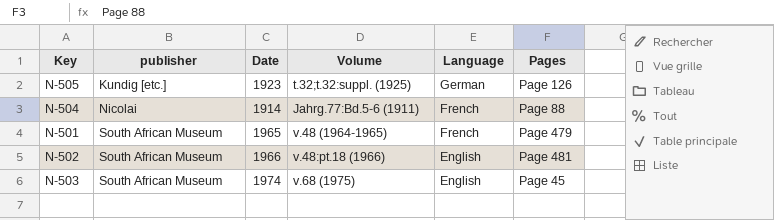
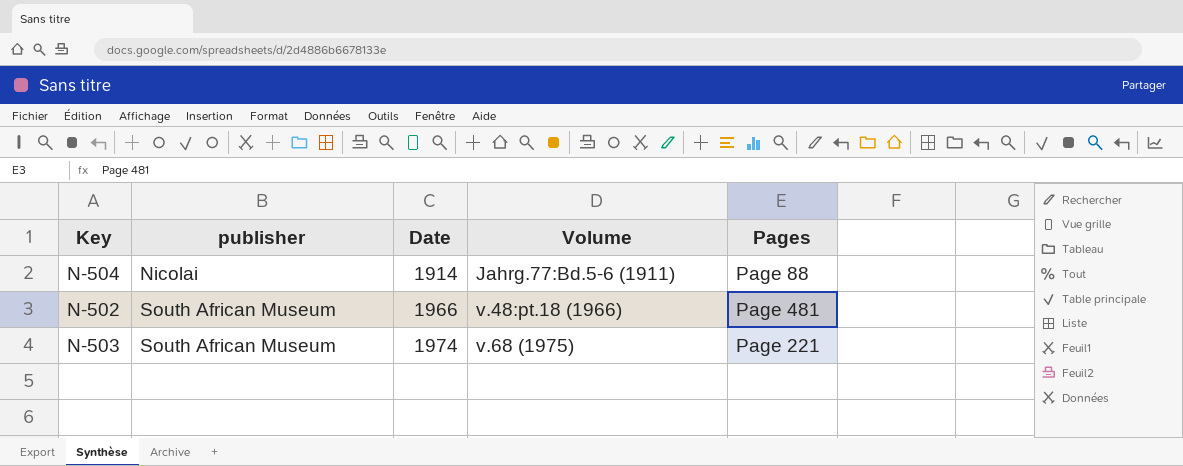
column Language | position: 5 -> none
row N-505: Kundig [etc.] | 1923 | t.32;t.32:suppl. (1925) | German | Page 126 -> none
row N-501: South African Museum | 1965 | v.48 (1964-1965) | French | Page 479 -> none
N-503 | Pages: Page 45 -> Page 221

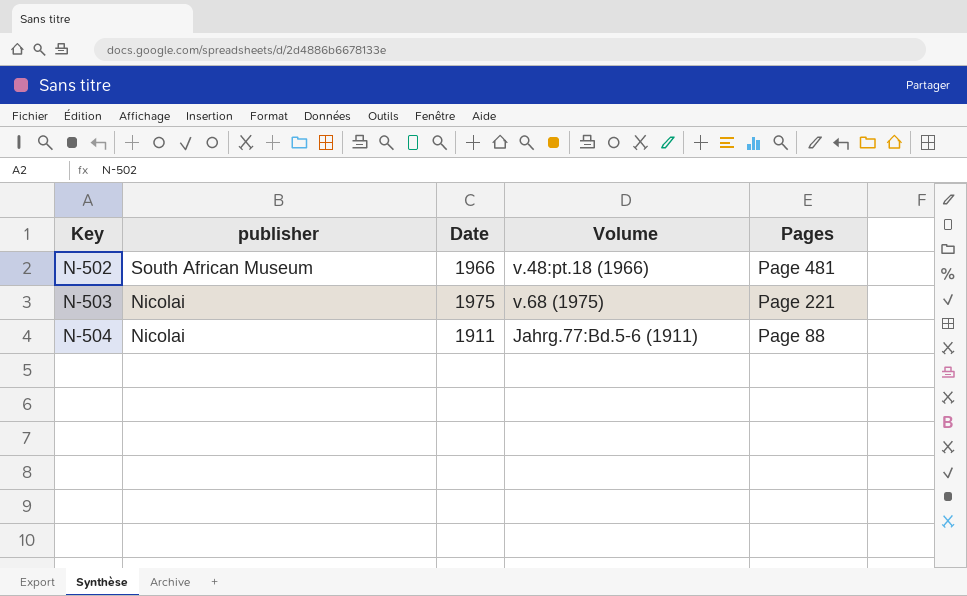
row order: publisher ascending -> Key ascending
N-503 | publisher: South African Museum -> Nicolai
N-503 | Date: 1974 -> 1975
N-504 | Date: 1914 -> 1911

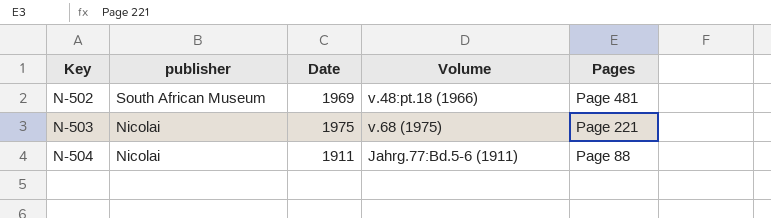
N-502 | Date: 1966 -> 1969

